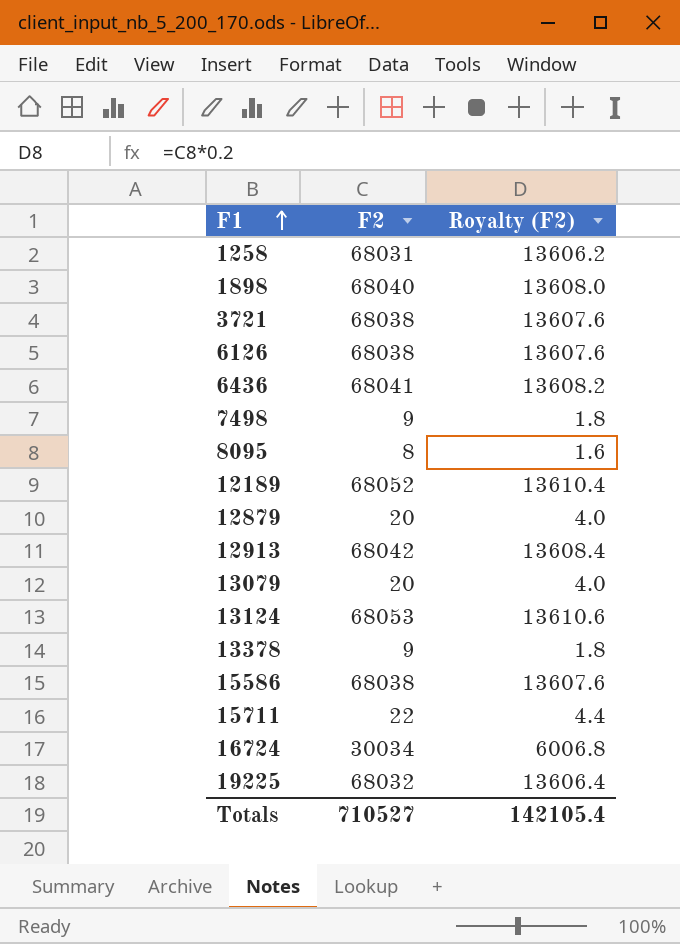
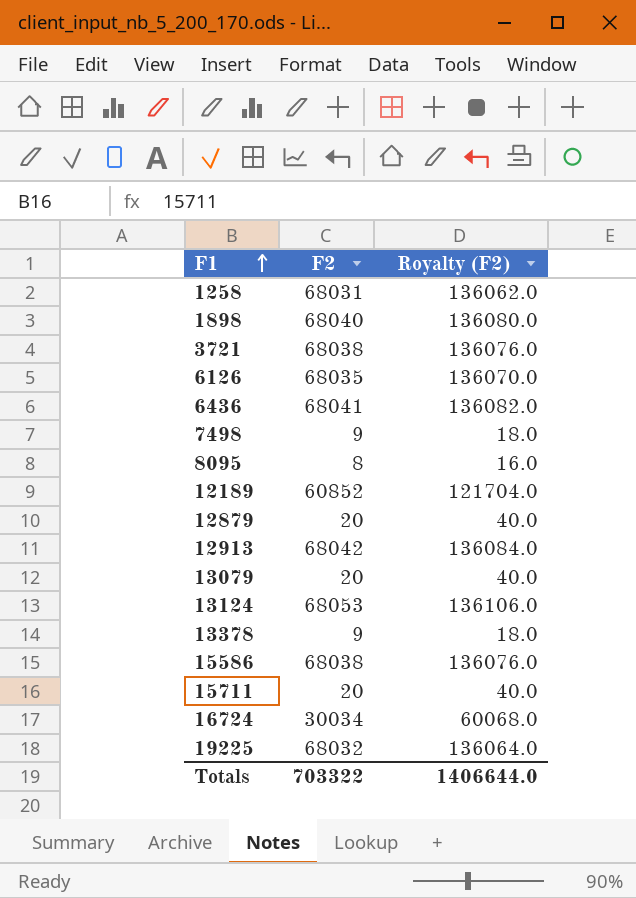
column Royalty (F2) | formula: [F2] * 0.2 -> [F2] * 2
6126 | F2: 68038 -> 68035
12189 | F2: 68052 -> 60852
15711 | F2: 22 -> 20
Totals | F2: 710527 -> 703322
Totals | Royalty (F2): 142105.4 -> 1406644.0

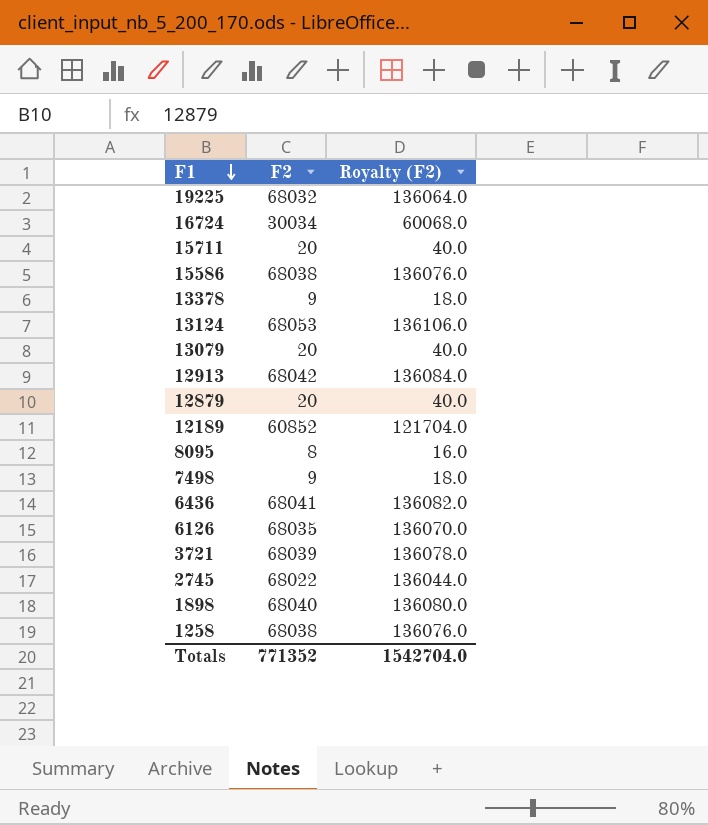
row order: F1 ascending -> F1 descending
3721 | F2: 68038 -> 68039
3721 | Royalty (F2): 136076.0 -> 136078.0
row 2745: none -> 68022 | 136044.0
1258 | F2: 68031 -> 68038
1258 | Royalty (F2): 136062.0 -> 136076.0
Totals | F2: 703322 -> 771352
Totals | Royalty (F2): 1406644.0 -> 1542704.0

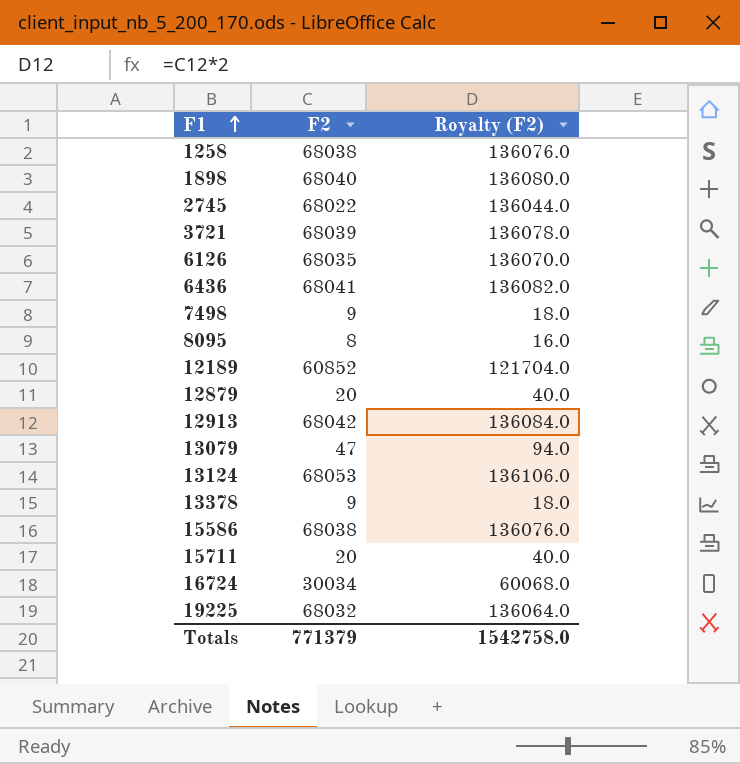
row order: F1 descending -> F1 ascending
13079 | F2: 20 -> 47
13079 | Royalty (F2): 40.0 -> 94.0
Totals | F2: 771352 -> 771379
Totals | Royalty (F2): 1542704.0 -> 1542758.0

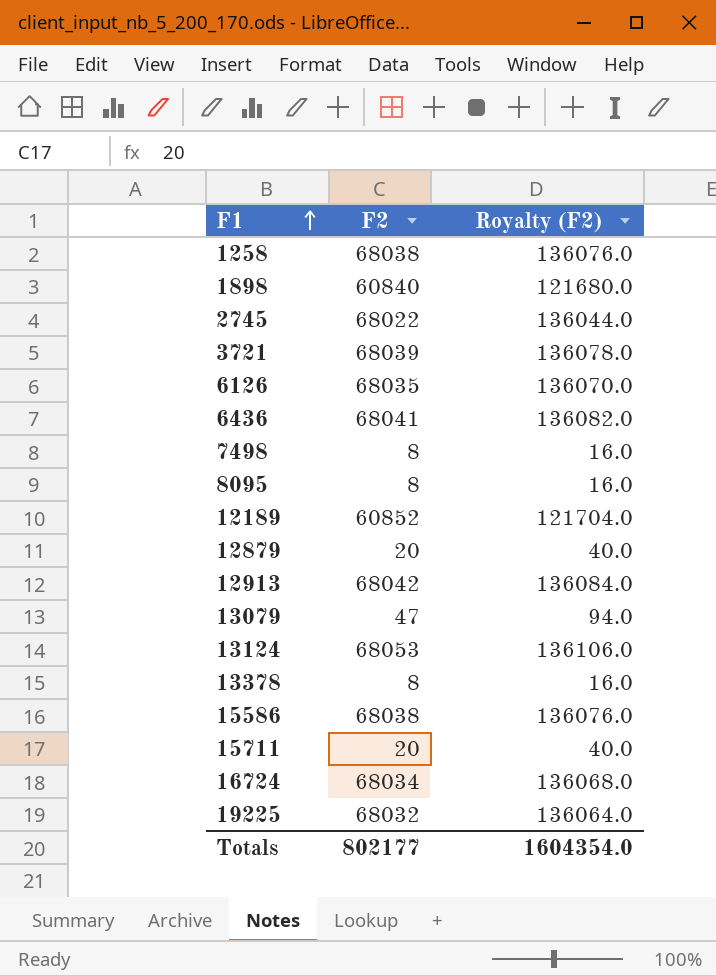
1898 | F2: 68040 -> 60840
1898 | Royalty (F2): 136080.0 -> 121680.0
7498 | F2: 9 -> 8
7498 | Royalty (F2): 18.0 -> 16.0
13378 | F2: 9 -> 8
13378 | Royalty (F2): 18.0 -> 16.0
16724 | F2: 30034 -> 68034
16724 | Royalty (F2): 60068.0 -> 136068.0
Totals | F2: 771379 -> 802177
Totals | Royalty (F2): 1542758.0 -> 1604354.0

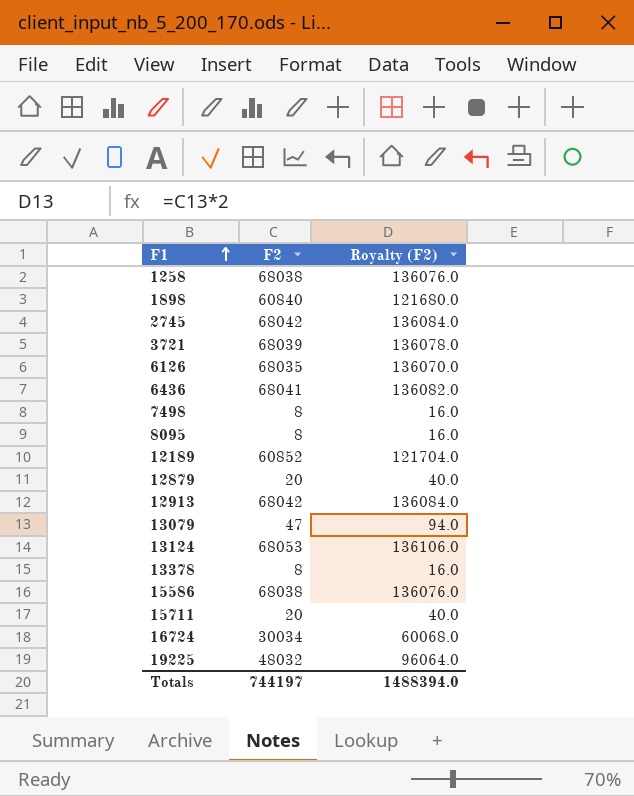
2745 | F2: 68022 -> 68042
2745 | Royalty (F2): 136044.0 -> 136084.0
16724 | F2: 68034 -> 30034
16724 | Royalty (F2): 136068.0 -> 60068.0
19225 | F2: 68032 -> 48032
19225 | Royalty (F2): 136064.0 -> 96064.0
Totals | F2: 802177 -> 744197
Totals | Royalty (F2): 1604354.0 -> 1488394.0

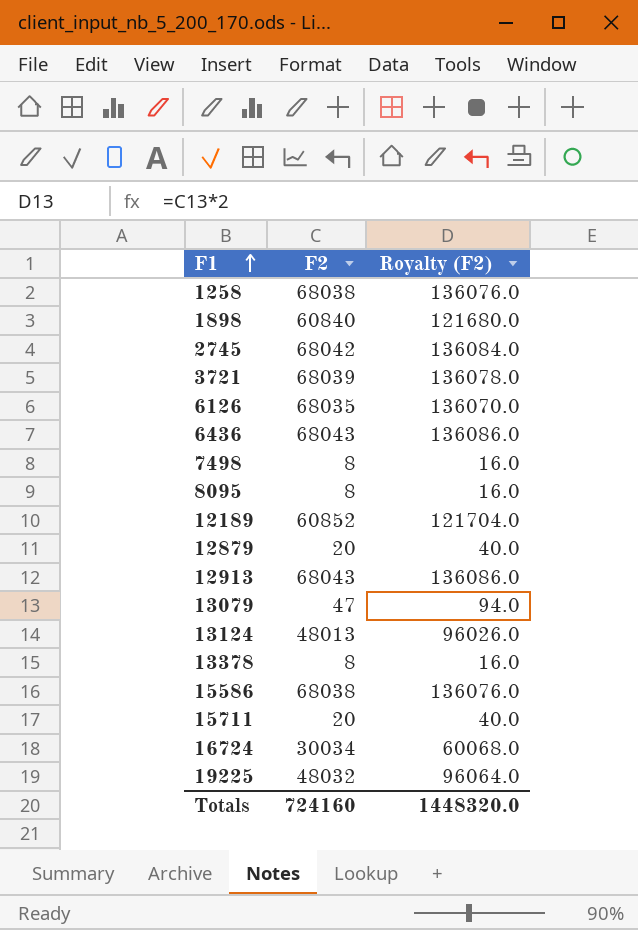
6436 | F2: 68041 -> 68043
6436 | Royalty (F2): 136082.0 -> 136086.0
12913 | F2: 68042 -> 68043
12913 | Royalty (F2): 136084.0 -> 136086.0
13124 | F2: 68053 -> 48013
13124 | Royalty (F2): 136106.0 -> 96026.0
Totals | F2: 744197 -> 724160
Totals | Royalty (F2): 1488394.0 -> 1448320.0

